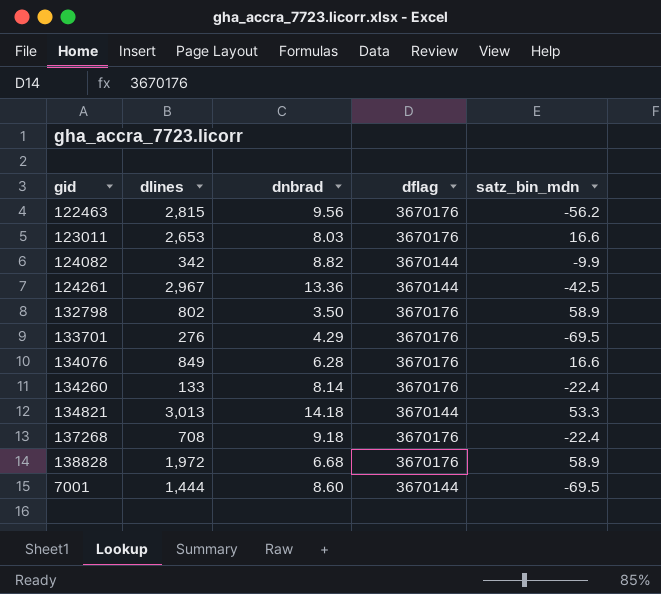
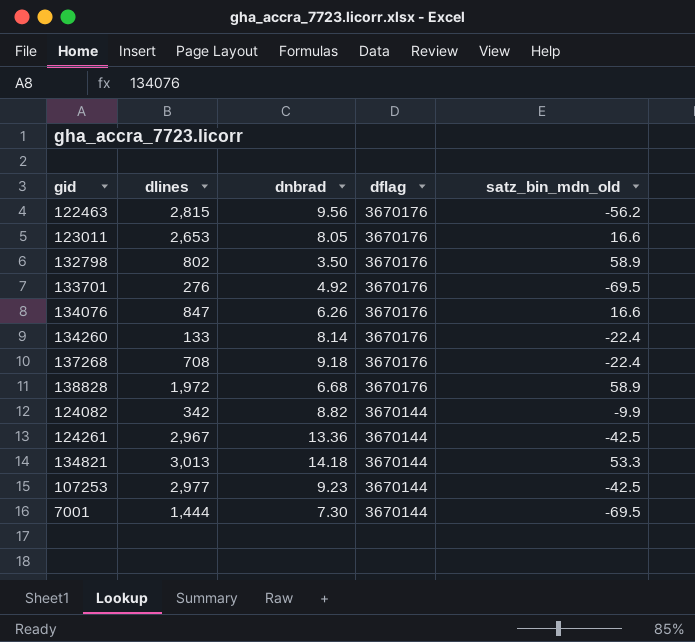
row order: none -> dflag descending
column name: satz_bin_mdn -> satz_bin_mdn_old
123011 | dnbrad: 8.03 -> 8.05
133701 | dnbrad: 4.29 -> 4.92
134076 | dlines: 849 -> 847
134076 | dnbrad: 6.28 -> 6.26
row 107253: none -> 2,977 | 9.23 | 3670144 | -42.5
7001 | dnbrad: 8.60 -> 7.30

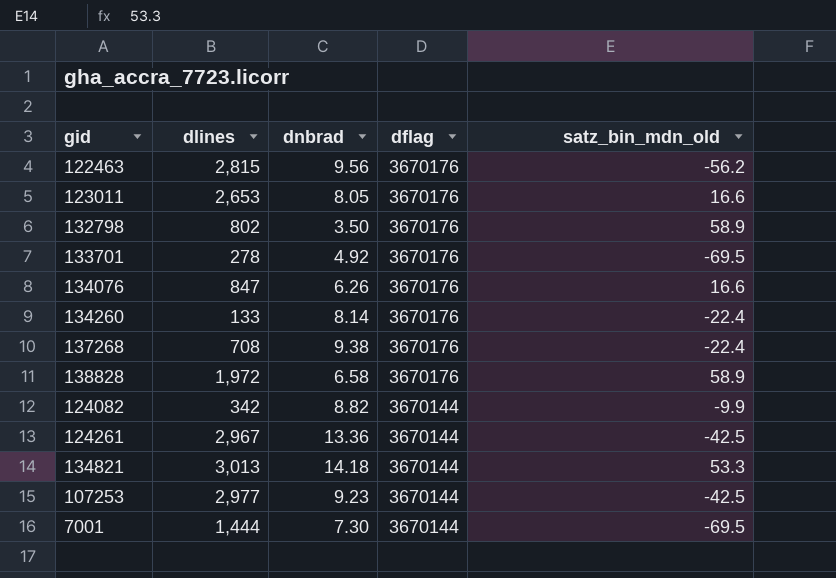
133701 | dlines: 276 -> 278
137268 | dnbrad: 9.18 -> 9.38
138828 | dnbrad: 6.68 -> 6.58

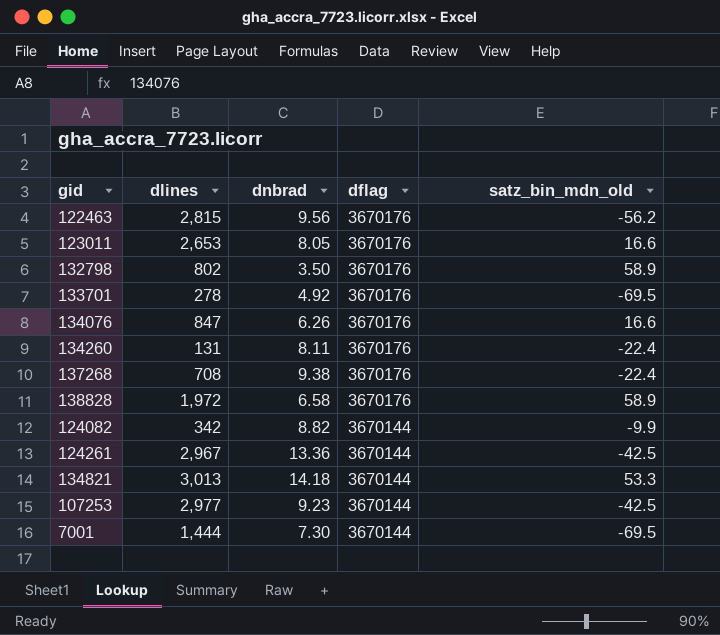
134260 | dlines: 133 -> 131
134260 | dnbrad: 8.14 -> 8.11

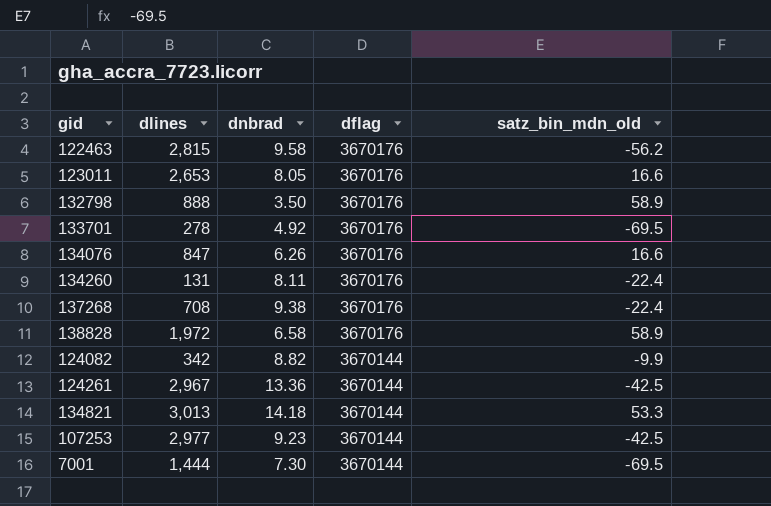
122463 | dnbrad: 9.56 -> 9.58
132798 | dlines: 802 -> 888

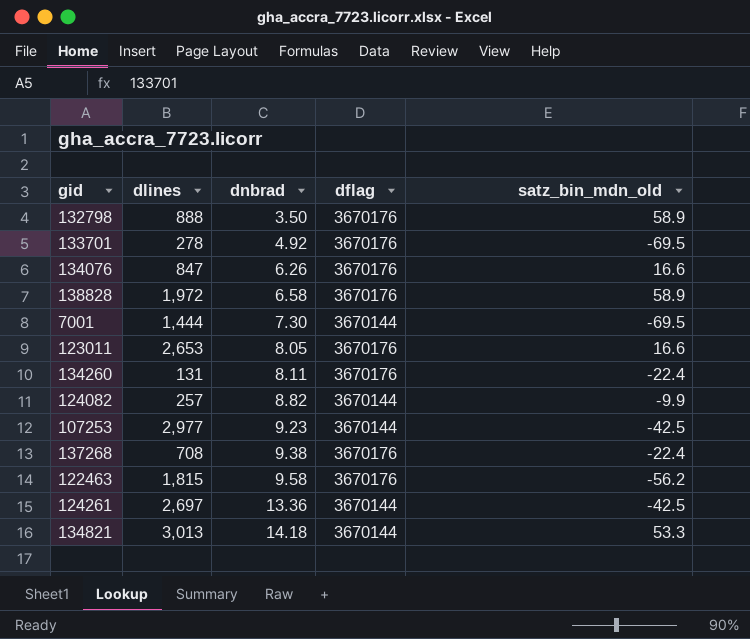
row order: dflag descending -> dnbrad ascending
124082 | dlines: 342 -> 257
122463 | dlines: 2,815 -> 1,815
124261 | dlines: 2,967 -> 2,697

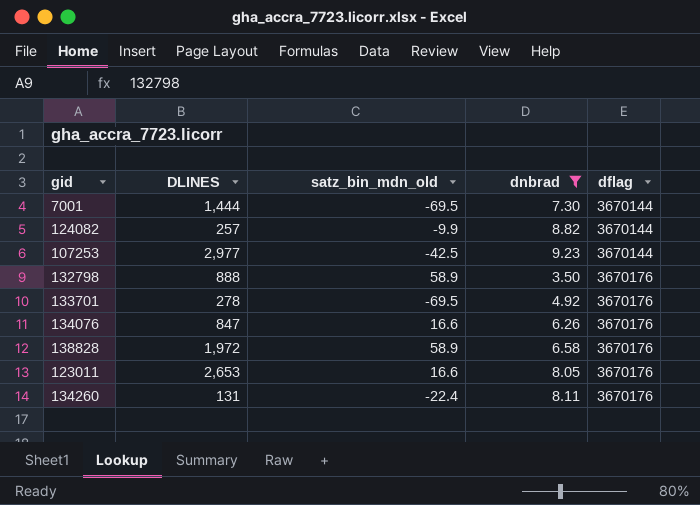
filter: none -> dnbrad <= 9.23
row order: dnbrad ascending -> dflag ascending
column name: dlines -> DLINES
column satz_bin_mdn_old | position: 5 -> 3

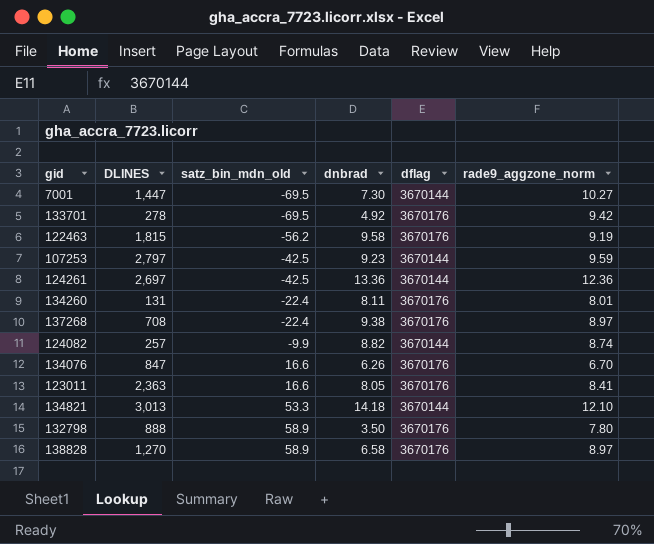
filter: dnbrad <= 9.23 -> none
row order: dflag ascending -> satz_bin_mdn_old ascending
column rade9_aggzone_norm | position: none -> 6
7001 | DLINES: 1,444 -> 1,447
107253 | DLINES: 2,977 -> 2,797
123011 | DLINES: 2,653 -> 2,363
138828 | DLINES: 1,972 -> 1,270

